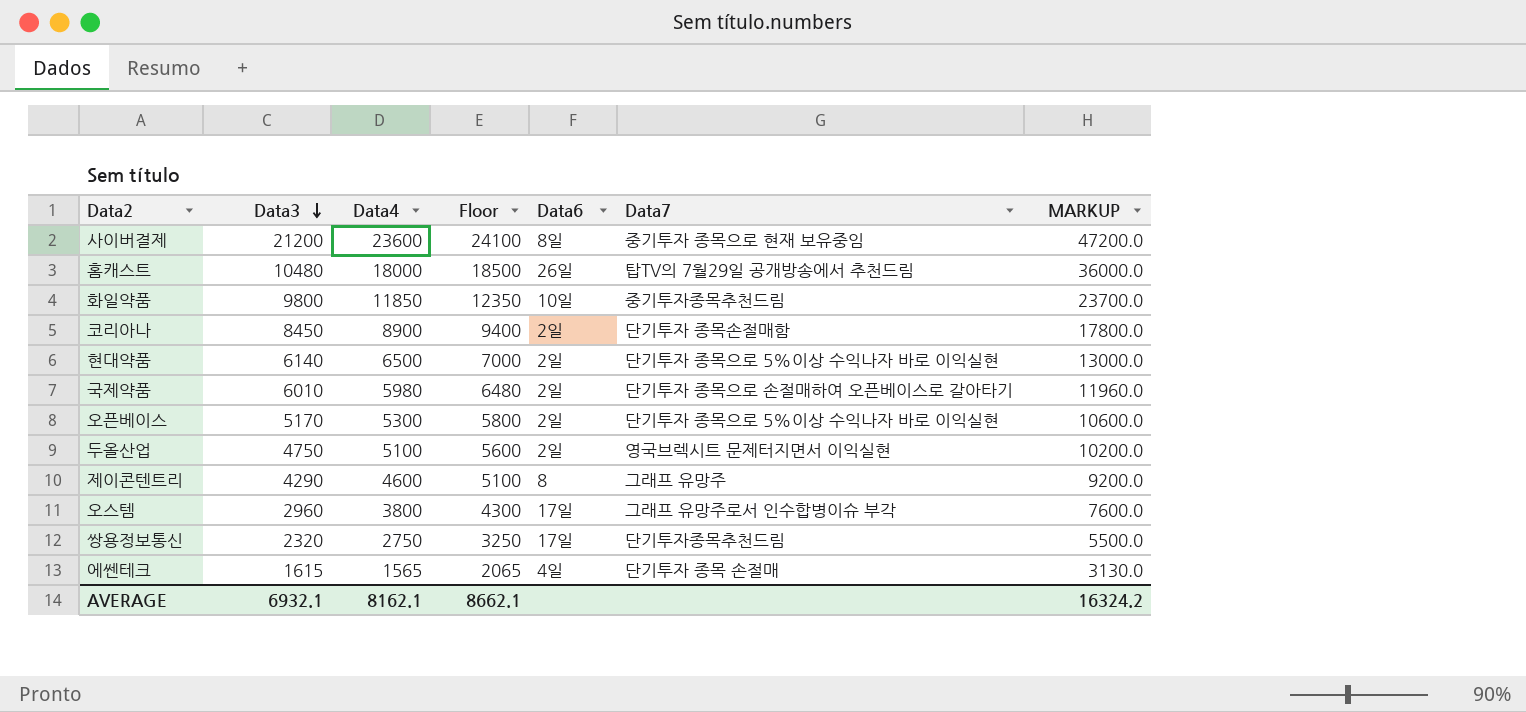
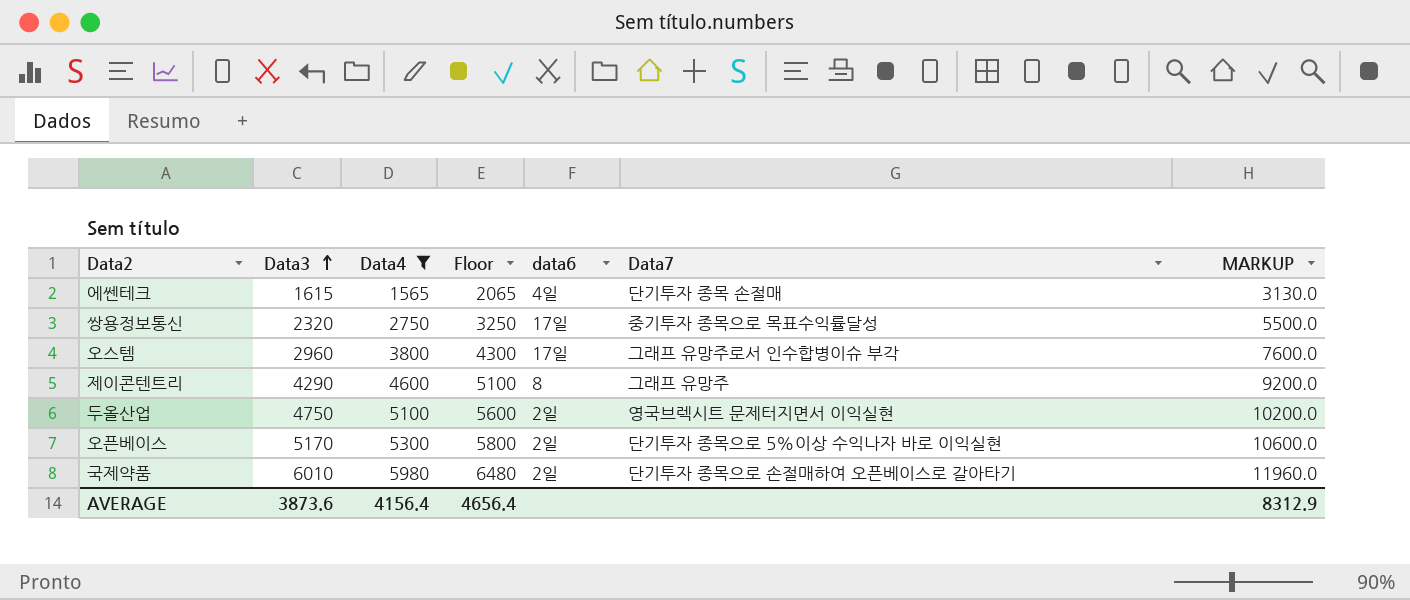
filter: none -> Data4 <= 5980
row order: Data3 descending -> Data3 ascending
column name: Data6 -> data6
쌍용정보통신 | Data7: 단기투자종목추천드림 -> 중기투자 종목으로 목표수익률달성
AVERAGE | Data3: 6932.1 -> 3873.6
AVERAGE | Data4: 8162.1 -> 4156.4
AVERAGE | Floor: 8662.1 -> 4656.4
AVERAGE | MARKUP: 16324.2 -> 8312.9

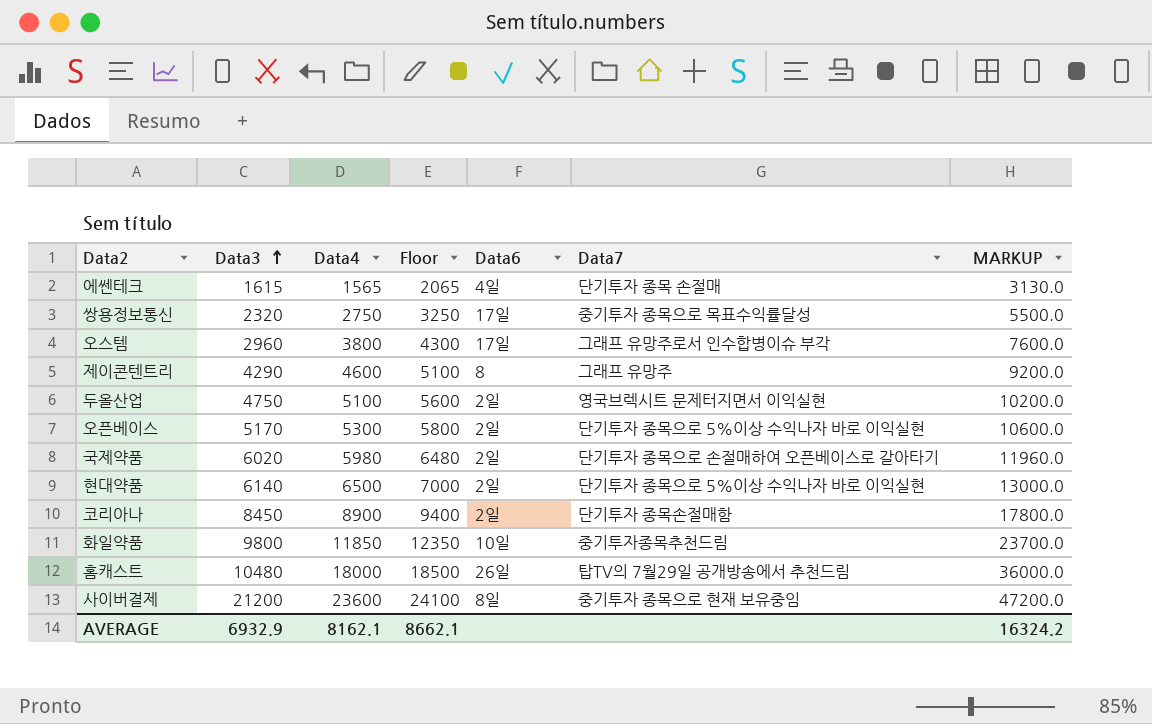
filter: Data4 <= 5980 -> none
column name: data6 -> Data6
국제약품 | Data3: 6010 -> 6020
AVERAGE | Data3: 3873.6 -> 6932.9
AVERAGE | Data4: 4156.4 -> 8162.1
AVERAGE | Floor: 4656.4 -> 8662.1
AVERAGE | MARKUP: 8312.9 -> 16324.2

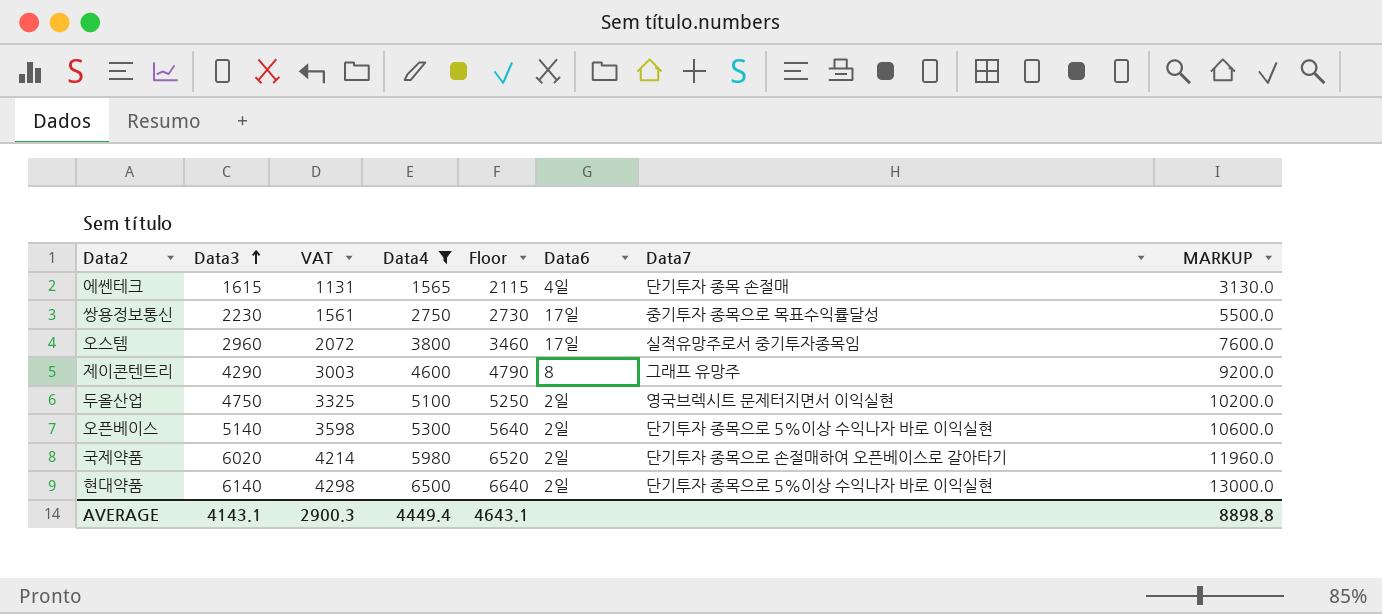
filter: none -> Data4 <= 6500
column VAT | formula: none -> [Data3] * 0.7
column Floor | formula: [Data4] + 500 -> [Data3] + 500
쌍용정보통신 | Data3: 2320 -> 2230
오스템 | Data7: 그래프 유망주로서 인수합병이슈 부각 -> 실적유망주로서 중기투자종목임
오픈베이스 | Data3: 5170 -> 5140
AVERAGE | Data3: 6932.9 -> 4143.1
AVERAGE | Data4: 8162.1 -> 4449.4
AVERAGE | Floor: 8662.1 -> 4643.1
AVERAGE | MARKUP: 16324.2 -> 8898.8

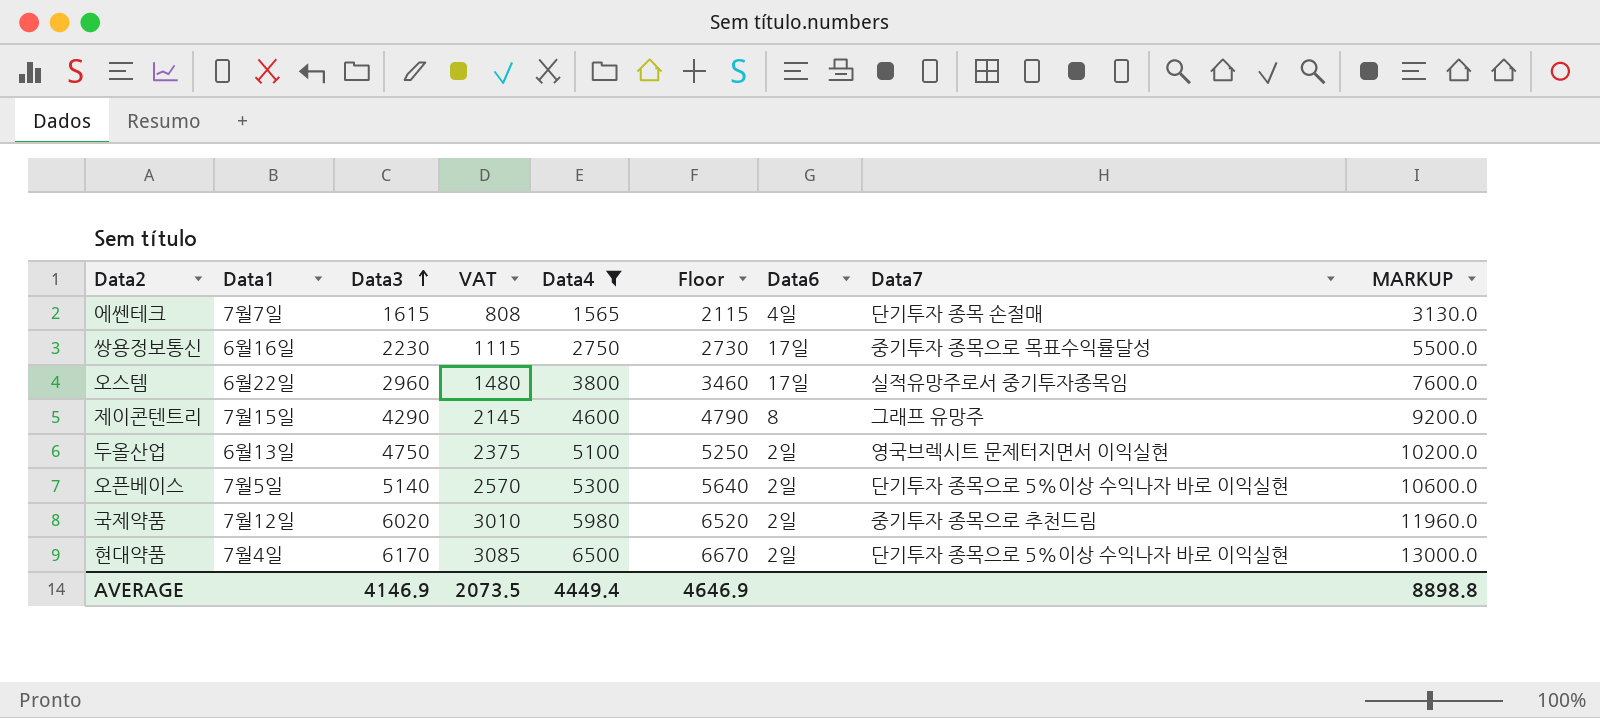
column Data1 | position: none -> 2
column VAT | formula: [Data3] * 0.7 -> [Data3] * 0.5
국제약품 | Data7: 단기투자 종목으로 손절매하여 오픈베이스로 갈아타기 -> 중기투자 종목으로 추천드림
현대약품 | Data3: 6140 -> 6170
현대약품 | Floor: 6640 -> 6670
AVERAGE | Data3: 4143.1 -> 4146.9
AVERAGE | VAT: 2900.3 -> 2073.5
AVERAGE | Floor: 4643.1 -> 4646.9

